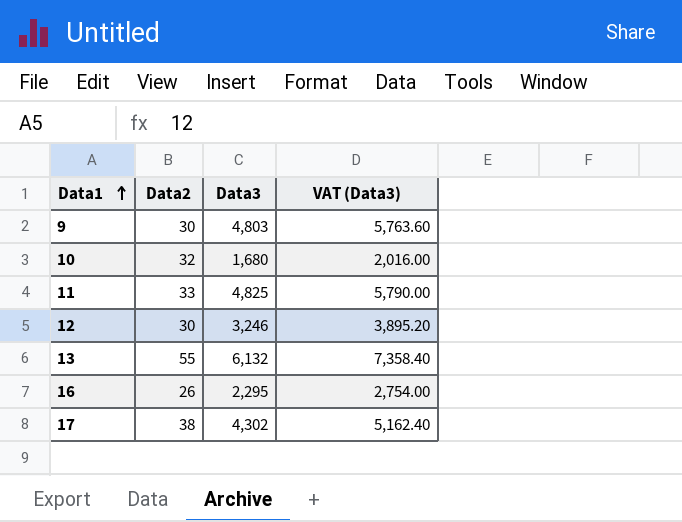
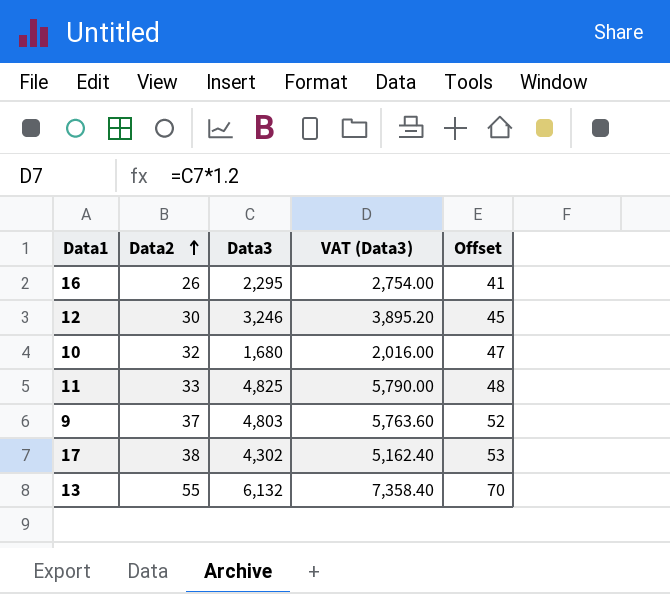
row order: Data1 ascending -> Data2 ascending
column Offset | formula: none -> [Data2] + 15
9 | Data2: 30 -> 37

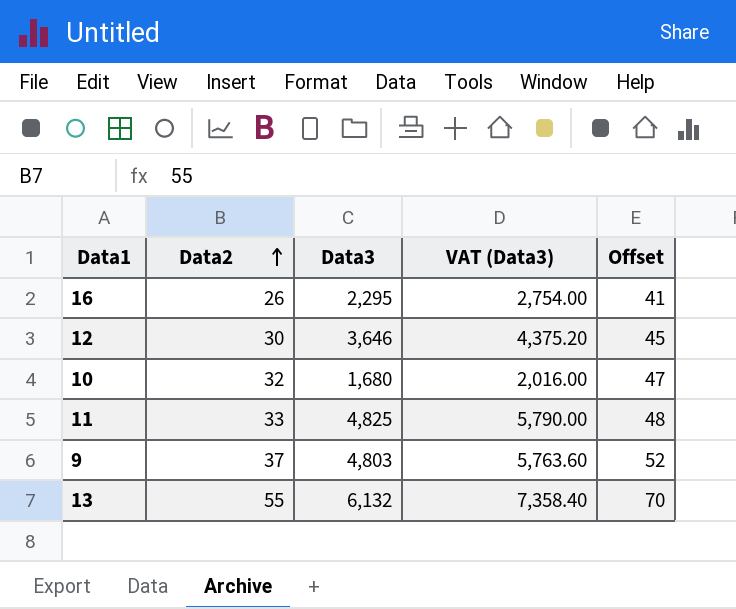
row 17: 38 | 4,302 | 5,162.40 | 53 -> none
12 | Data3: 3,246 -> 3,646
12 | VAT (Data3): 3,895.20 -> 4,375.20

